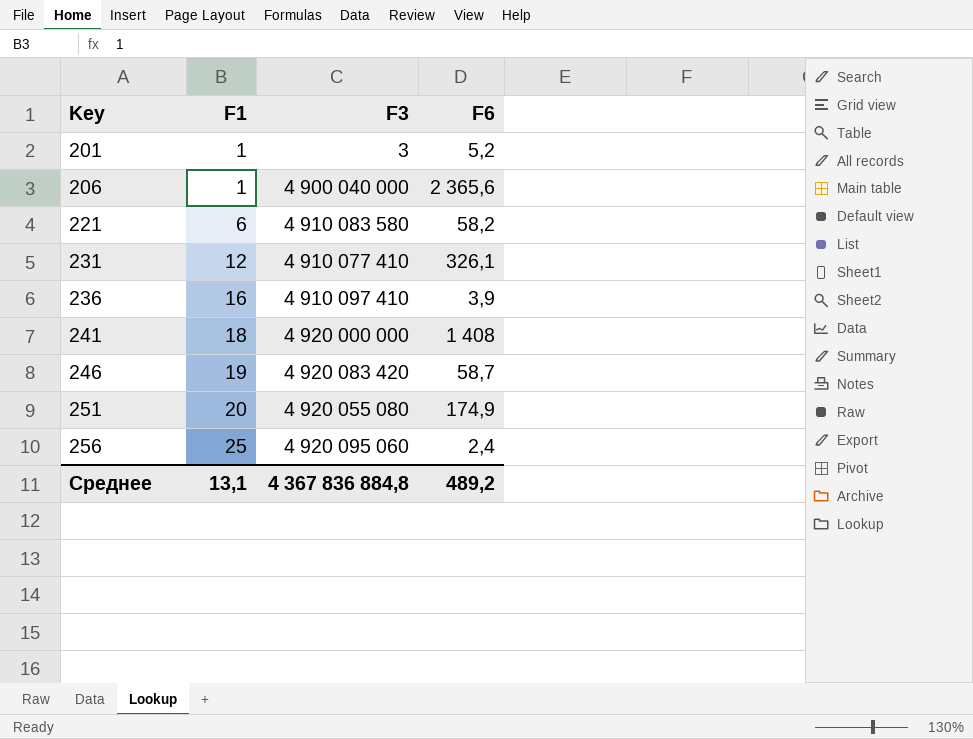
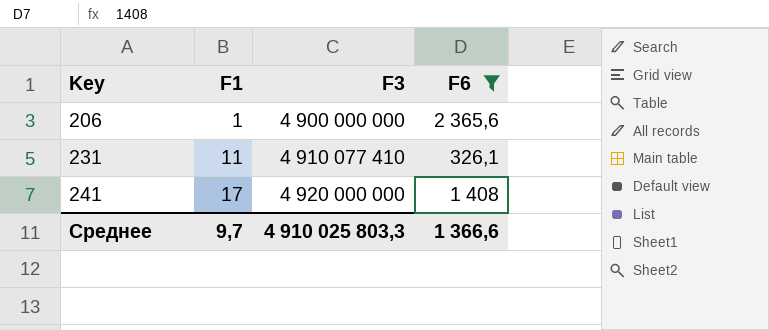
filter: none -> F6 >= 326,1
206 | F3: 4 900 040 000 -> 4 900 000 000
231 | F1: 12 -> 11
241 | F1: 18 -> 17
Среднее | F1: 13,1 -> 9,7
Среднее | F3: 4 367 836 884,8 -> 4 910 025 803,3
Среднее | F6: 489,2 -> 1 366,6

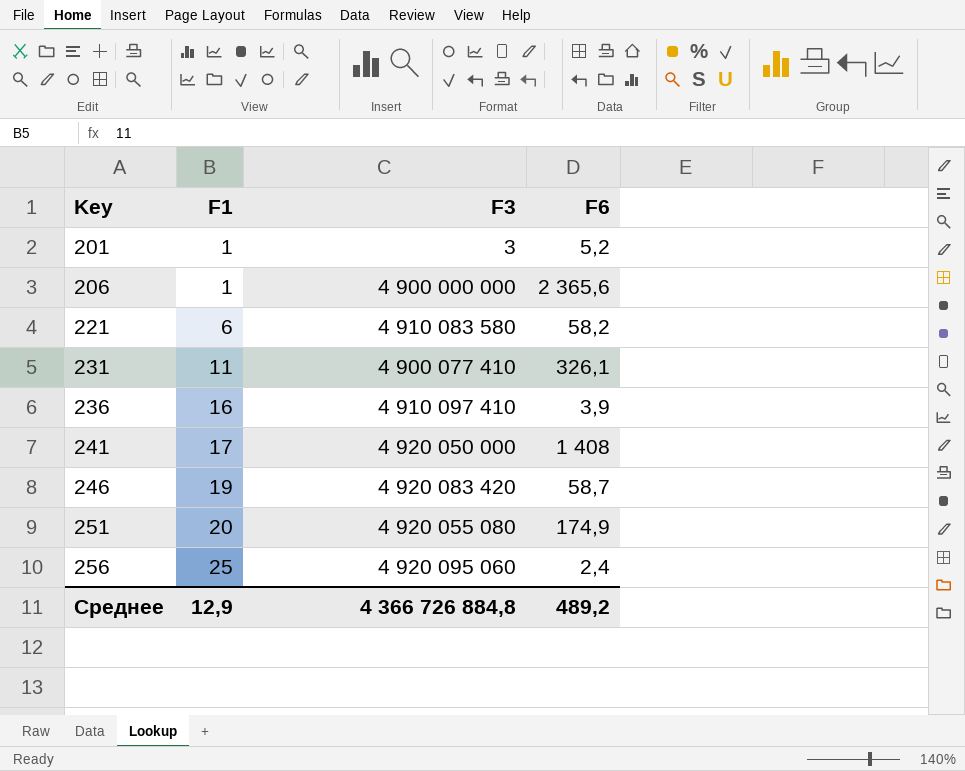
filter: F6 >= 326,1 -> none
231 | F3: 4 910 077 410 -> 4 900 077 410
241 | F3: 4 920 000 000 -> 4 920 050 000
Среднее | F1: 9,7 -> 12,9
Среднее | F3: 4 910 025 803,3 -> 4 366 726 884,8
Среднее | F6: 1 366,6 -> 489,2

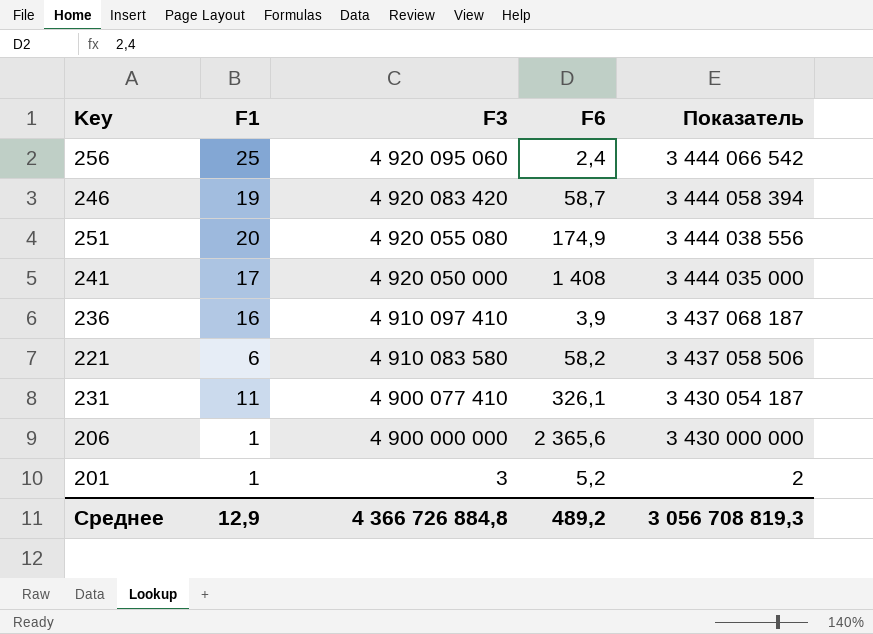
row order: Key ascending -> F3 descending
column Показатель | formula: none -> [F3] * 0,7

